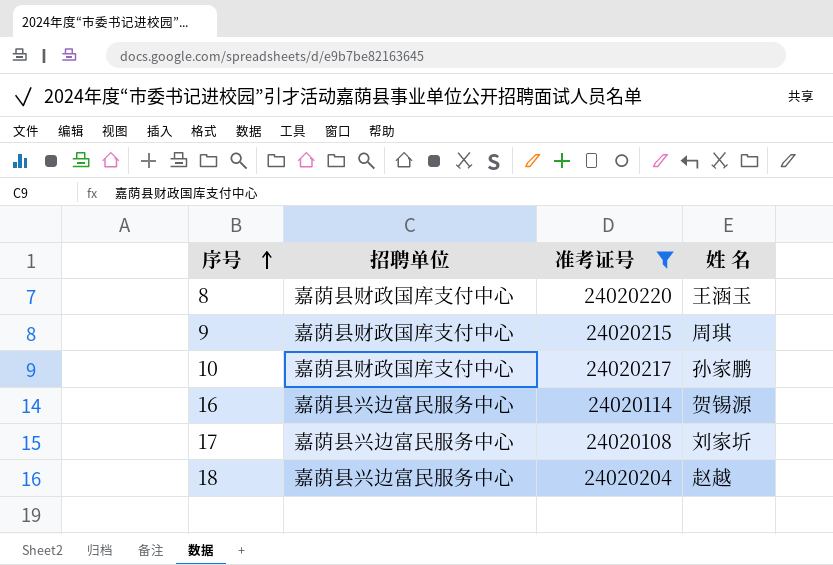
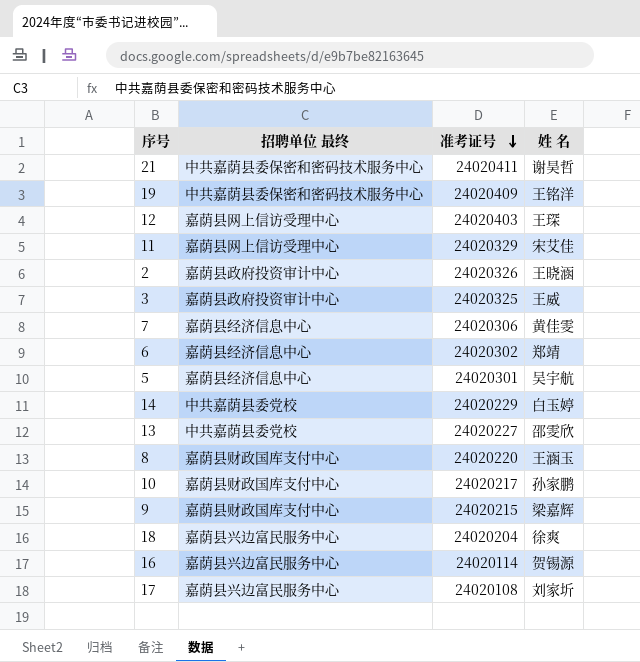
filter: 准考证号 <= 24020220 -> none
row order: 序号 ascending -> 准考证号 descending
column name: 招聘单位 -> 招聘单位 最终
9 | 姓 名: 周琪 -> 梁嘉辉
18 | 姓 名: 赵越 -> 徐爽

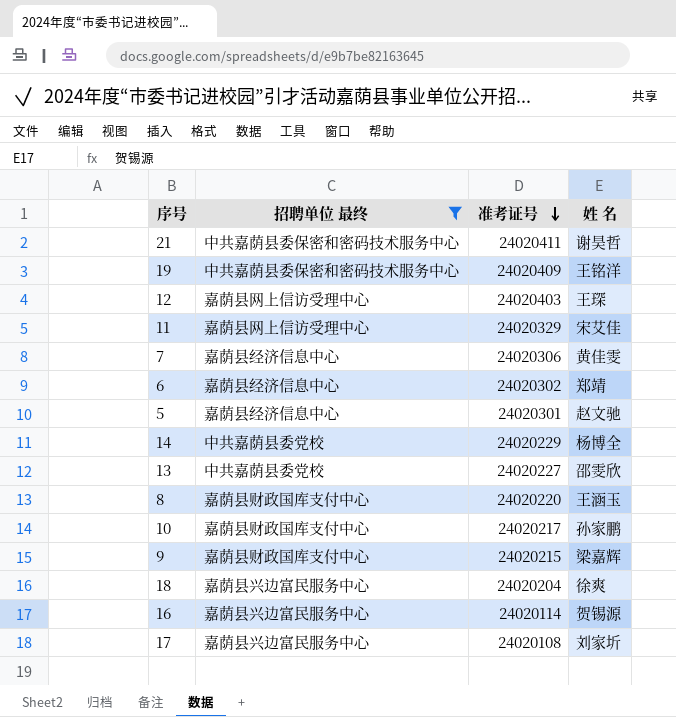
filter: none -> 招聘单位 最终 != 嘉荫县政府投资审计中心
5 | 姓 名: 吴宇航 -> 赵文驰
14 | 姓 名: 白玉婷 -> 杨博全

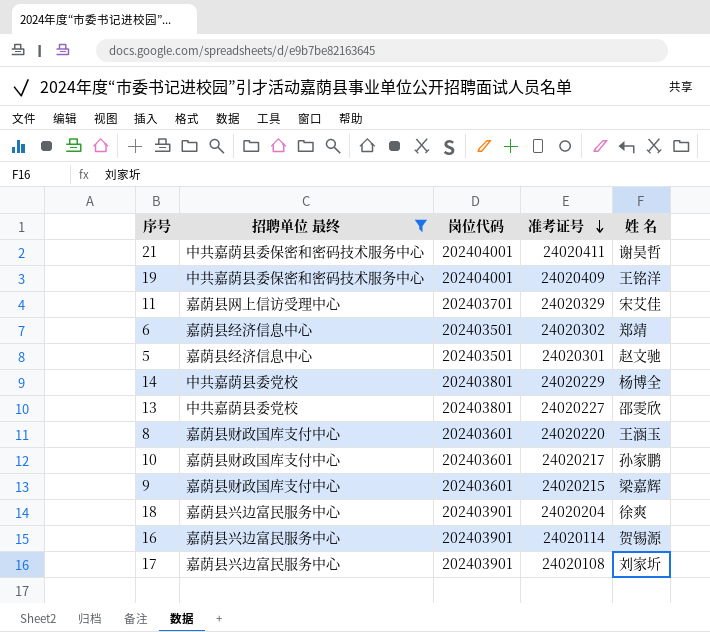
column 岗位代码 | position: none -> 3
row 12: 嘉荫县网上信访受理中心 | 24020403 | 王琛 -> none
row 7: 嘉荫县经济信息中心 | 24020306 | 黄佳雯 -> none

